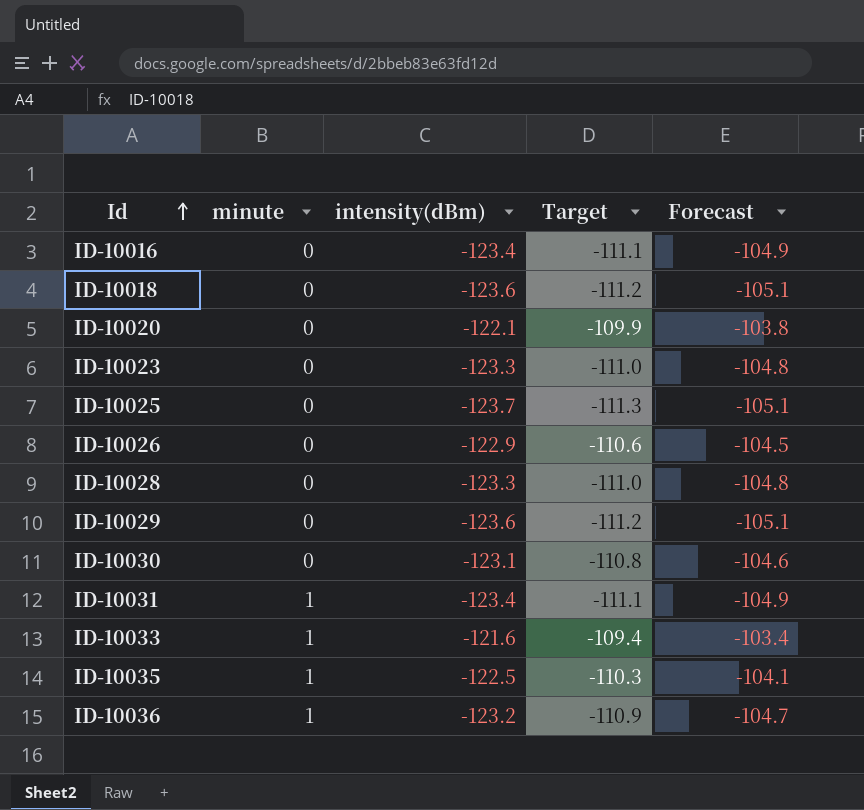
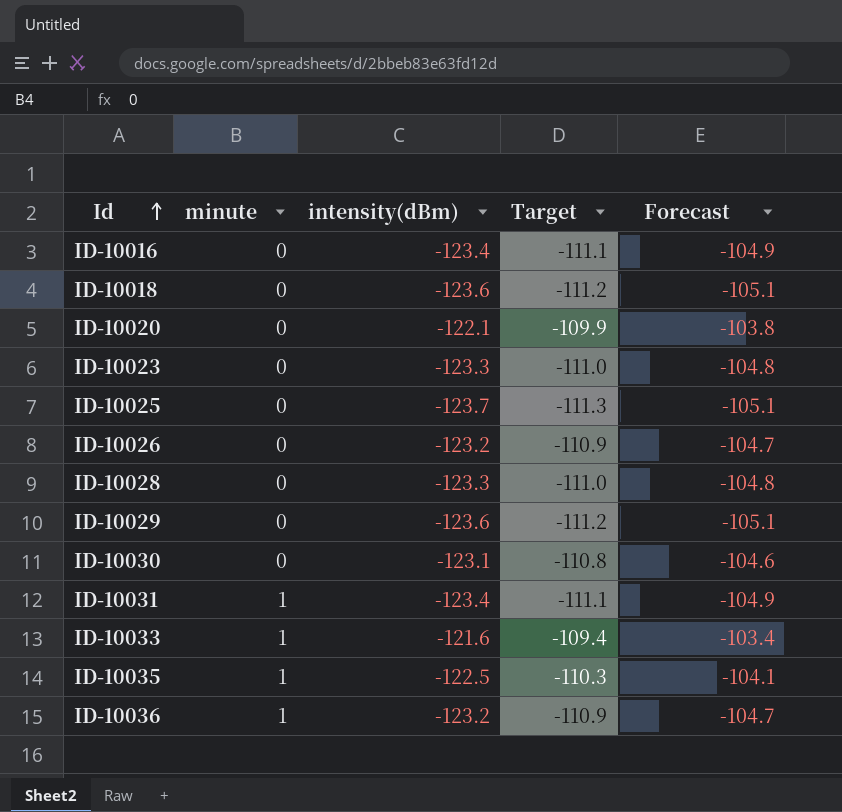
ID-10026 | intensity(dBm): -122.9 -> -123.2
ID-10026 | Target: -110.6 -> -110.9
ID-10026 | Forecast: -104.5 -> -104.7

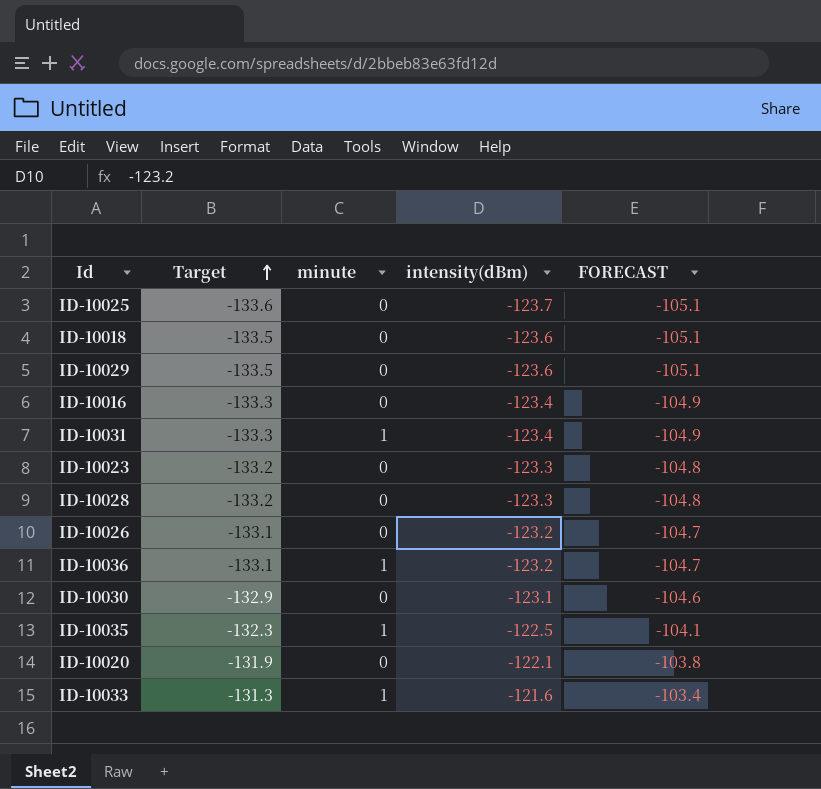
row order: Id ascending -> Target ascending
column Target | formula: [intensity(dBm)] * 0.9 -> [intensity(dBm)] * 1.08
column Target | position: 4 -> 2
column name: Forecast -> FORECAST

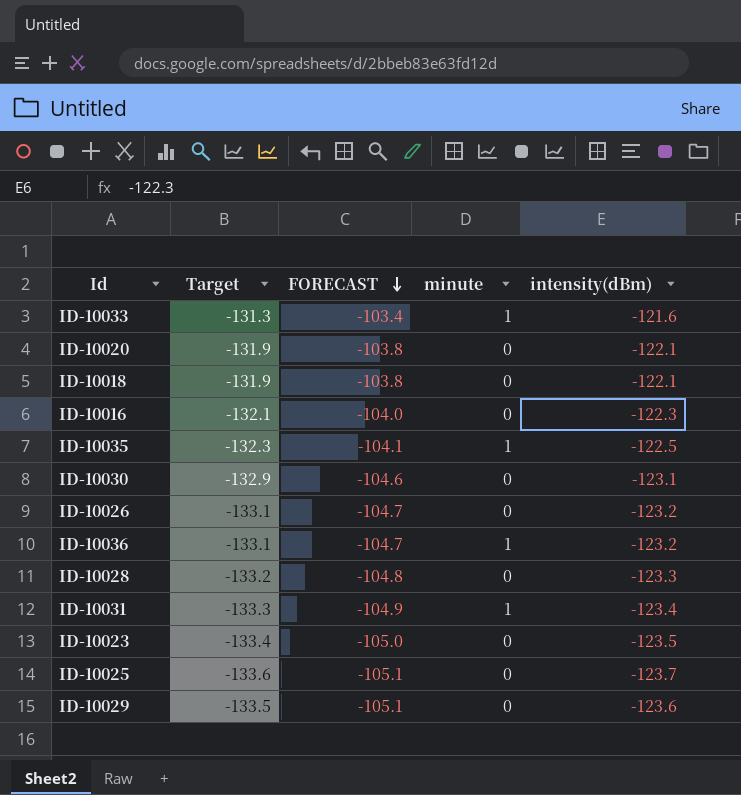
row order: Target ascending -> FORECAST descending
column FORECAST | position: 5 -> 3
ID-10018 | Target: -133.5 -> -131.9
ID-10018 | FORECAST: -105.1 -> -103.8
ID-10018 | intensity(dBm): -123.6 -> -122.1
ID-10016 | Target: -133.3 -> -132.1
ID-10016 | FORECAST: -104.9 -> -104.0
ID-10016 | intensity(dBm): -123.4 -> -122.3
ID-10023 | Target: -133.2 -> -133.4
ID-10023 | FORECAST: -104.8 -> -105.0
ID-10023 | intensity(dBm): -123.3 -> -123.5

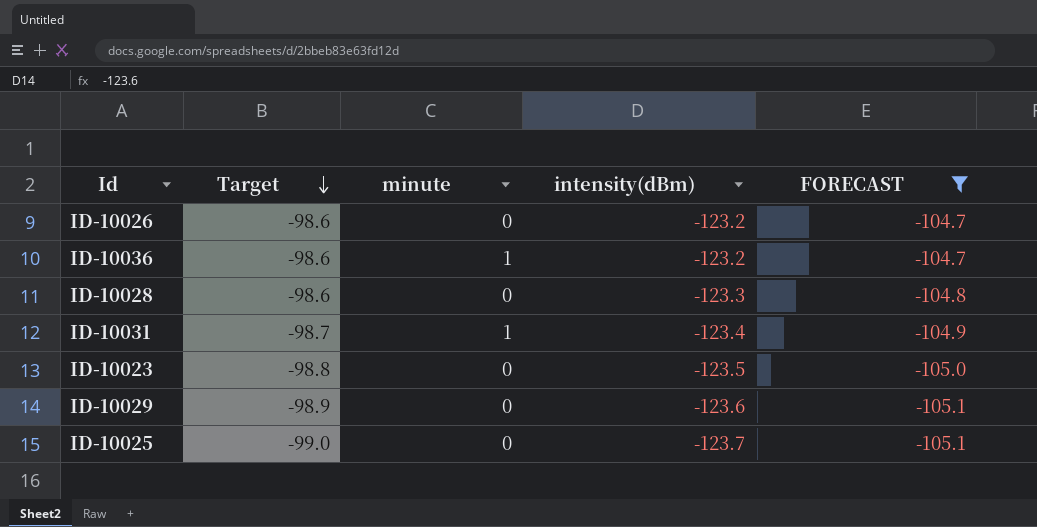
filter: none -> FORECAST <= -104.7
row order: FORECAST descending -> Target descending
column Target | formula: [intensity(dBm)] * 1.08 -> [intensity(dBm)] * 0.8
column FORECAST | position: 3 -> 5

